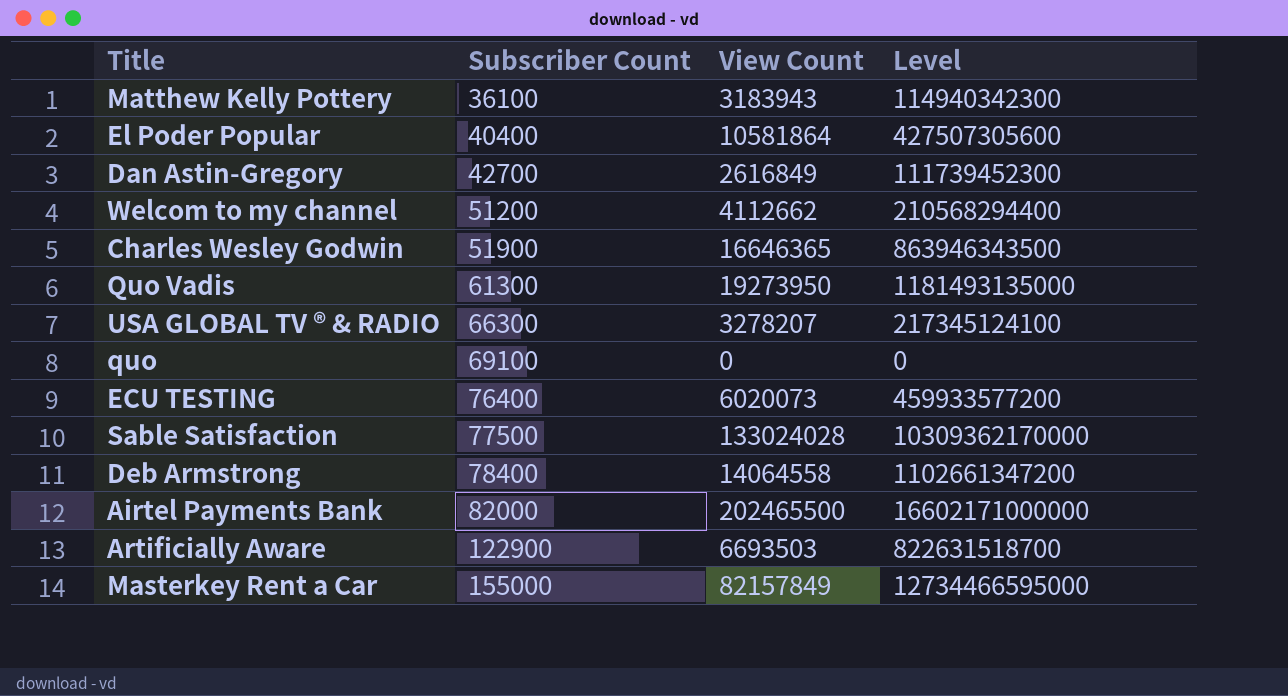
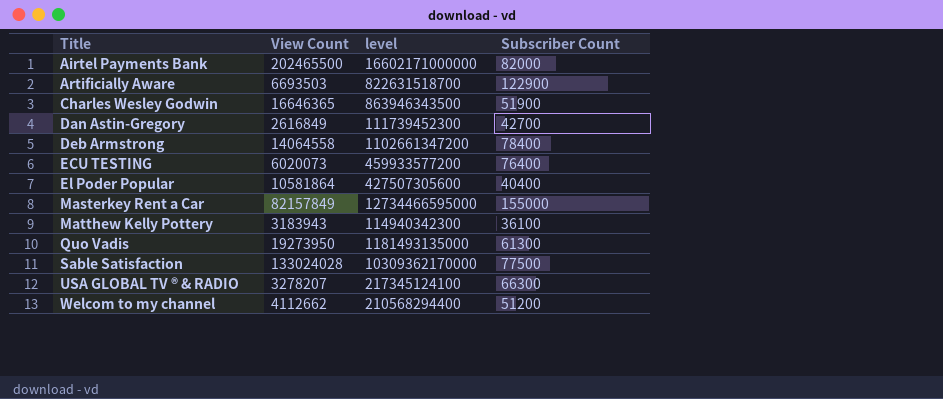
row order: Subscriber Count ascending -> Title ascending
column name: Level -> level
column Subscriber Count | position: 2 -> 4
row quo: 69100 | 0 | 0 -> none

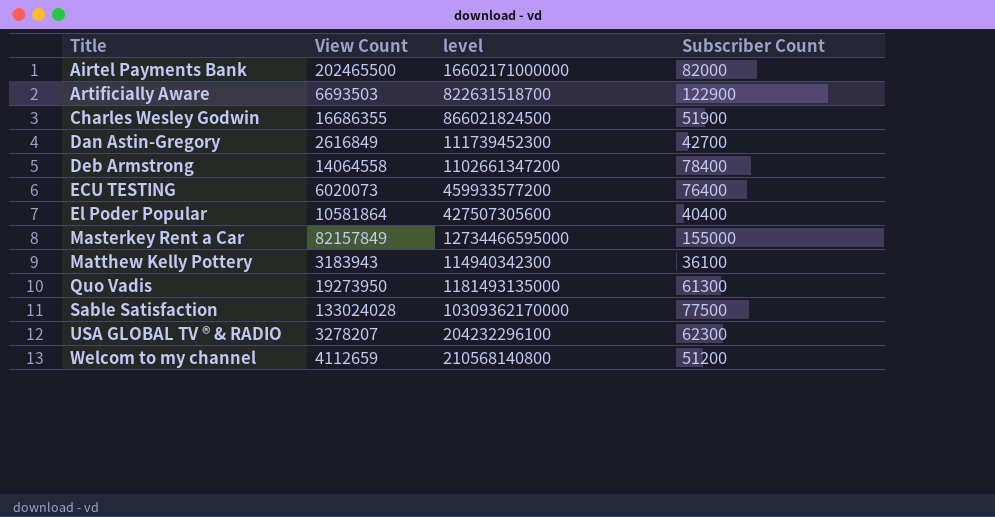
Charles Wesley Godwin | View Count: 16646365 -> 16686355
Charles Wesley Godwin | level: 863946343500 -> 866021824500
USA GLOBAL TV ® & RADIO | level: 217345124100 -> 204232296100
USA GLOBAL TV ® & RADIO | Subscriber Count: 66300 -> 62300
Welcom to my channel | View Count: 4112662 -> 4112659
Welcom to my channel | level: 210568294400 -> 210568140800

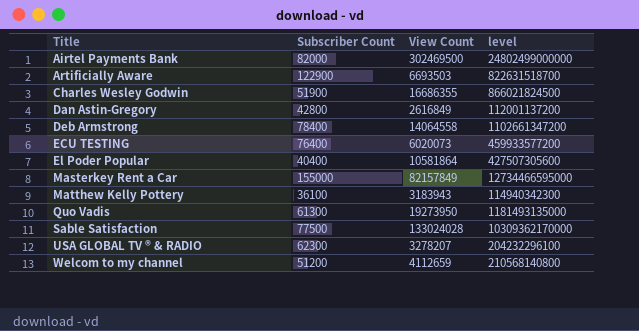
column Subscriber Count | position: 4 -> 2
Airtel Payments Bank | View Count: 202465500 -> 302469500
Airtel Payments Bank | level: 16602171000000 -> 24802499000000
Dan Astin-Gregory | Subscriber Count: 42700 -> 42800
Dan Astin-Gregory | level: 111739452300 -> 112001137200

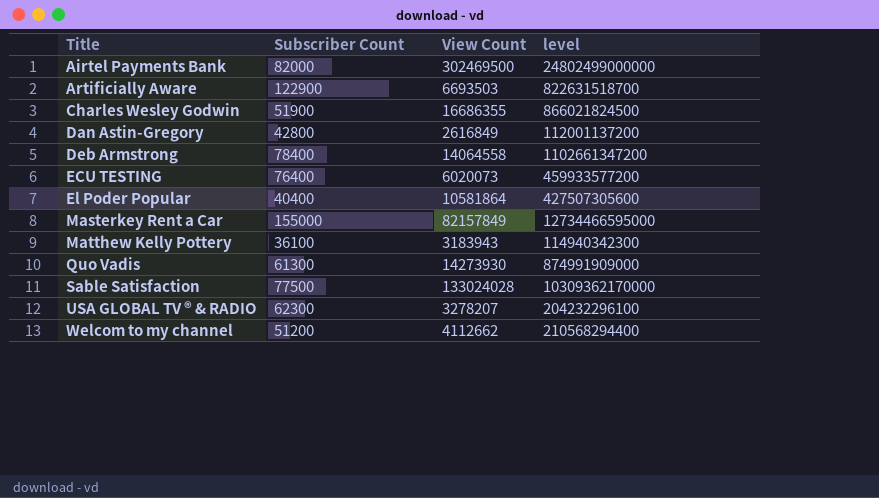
Quo Vadis | View Count: 19273950 -> 14273930
Quo Vadis | level: 1181493135000 -> 874991909000
Welcom to my channel | View Count: 4112659 -> 4112662
Welcom to my channel | level: 210568140800 -> 210568294400

